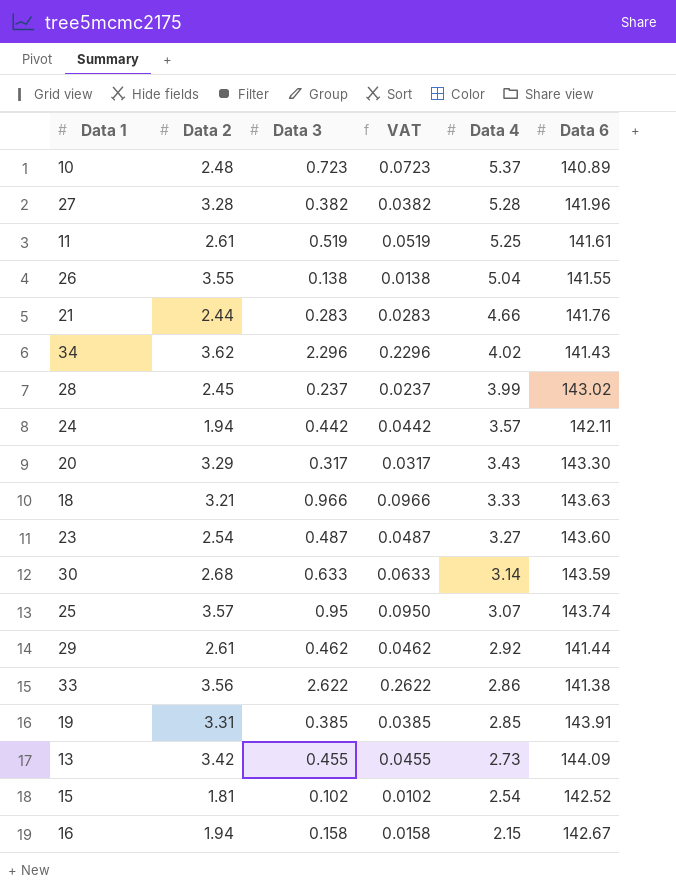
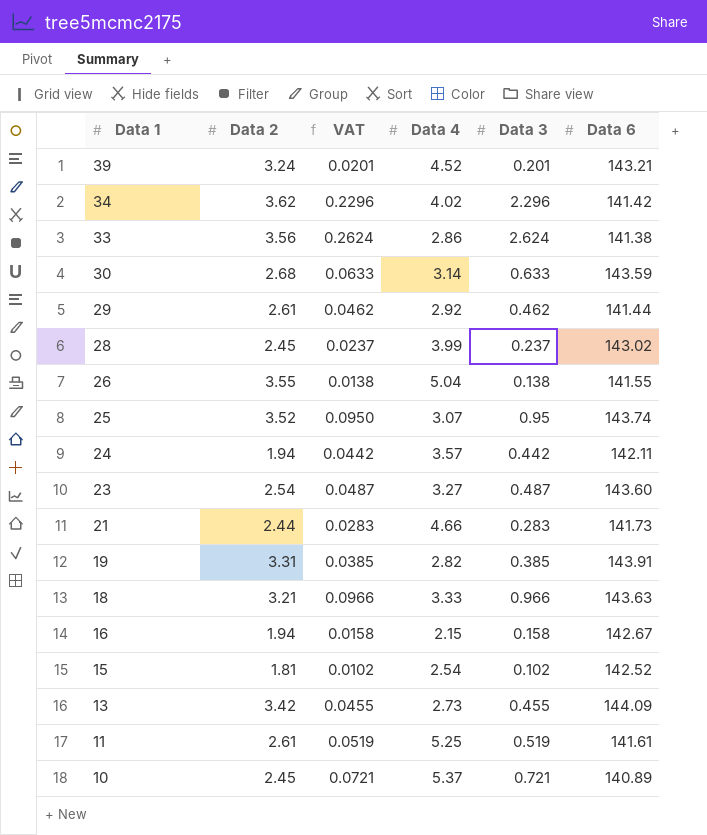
row order: Data 4 descending -> Data 1 descending
column Data 3 | position: 3 -> 5
row 27: 3.28 | 0.382 | 0.0382 | 5.28 | 141.96 -> none
row 20: 3.29 | 0.317 | 0.0317 | 3.43 | 143.30 -> none
row 39: none -> 3.24 | 0.0201 | 4.52 | 0.201 | 143.21
34 | Data 6: 141.43 -> 141.42
33 | VAT: 0.2622 -> 0.2624
33 | Data 3: 2.622 -> 2.624
25 | Data 2: 3.57 -> 3.52
21 | Data 6: 141.76 -> 141.73
19 | Data 4: 2.85 -> 2.82
10 | Data 2: 2.48 -> 2.45
10 | VAT: 0.0723 -> 0.0721
10 | Data 3: 0.723 -> 0.721

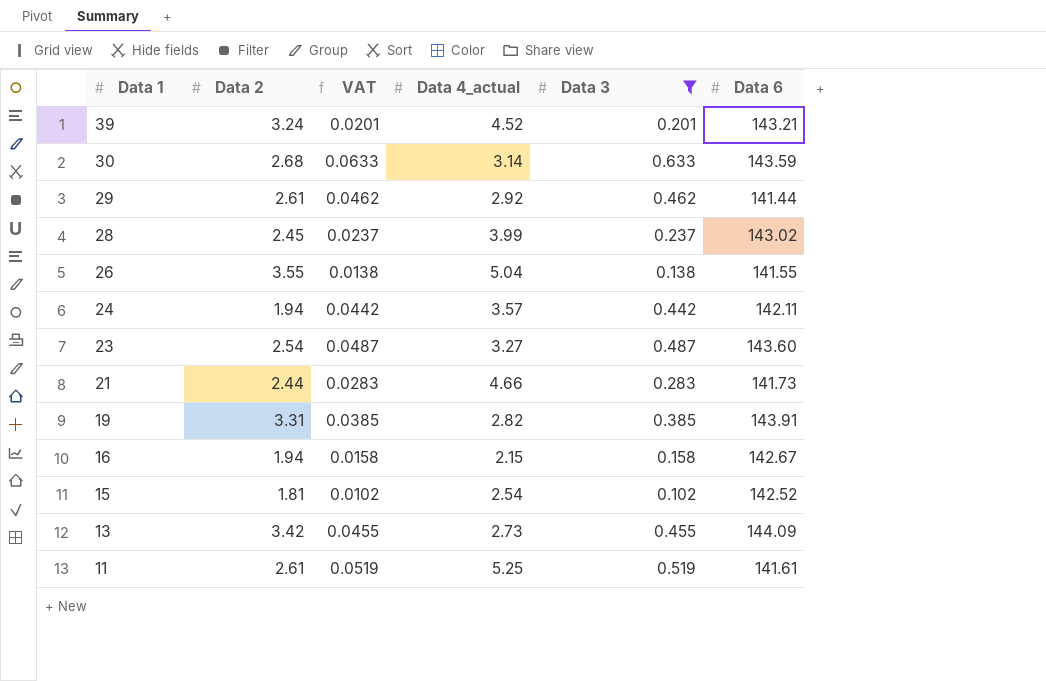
filter: none -> Data 3 <= 0.633
column name: Data 4 -> Data 4_actual

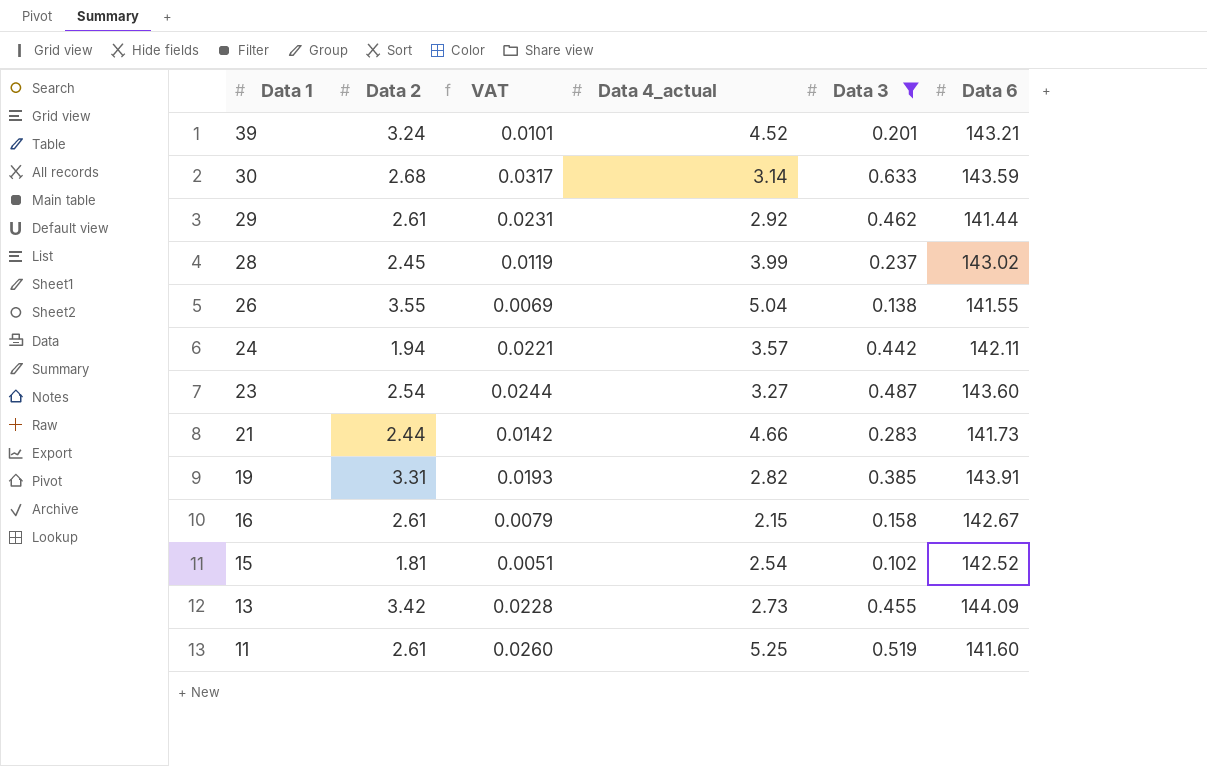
column VAT | formula: [Data 3] * 0.1 -> [Data 3] * 0.05
16 | Data 2: 1.94 -> 2.61
11 | Data 6: 141.61 -> 141.60

